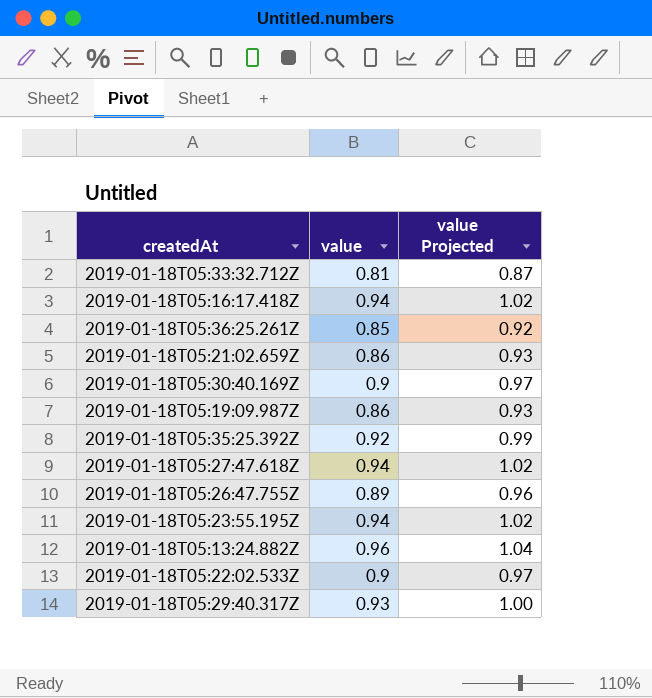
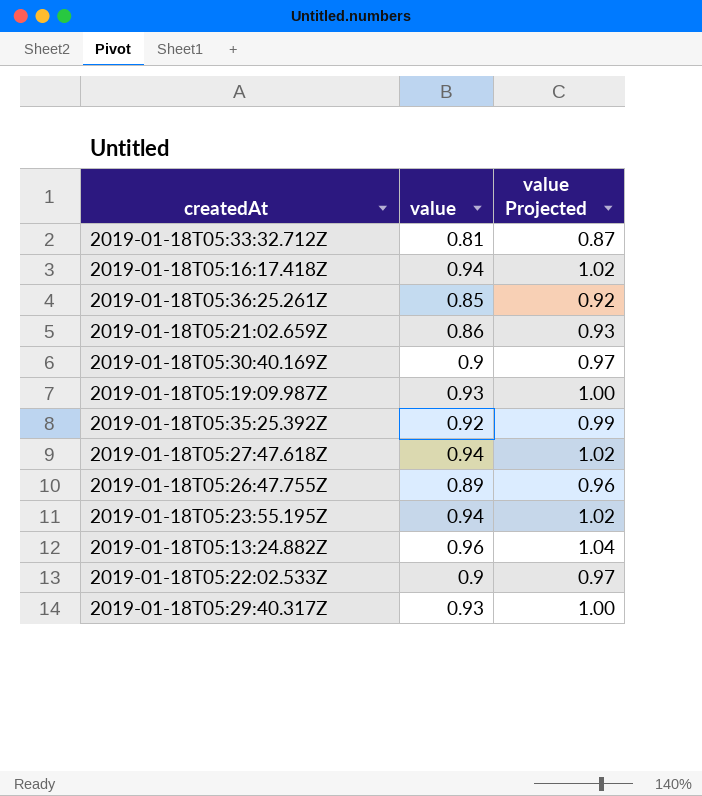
2019-01-18T05:19:09.987Z | value: 0.86 -> 0.93
2019-01-18T05:19:09.987Z | value Projected: 0.93 -> 1.00

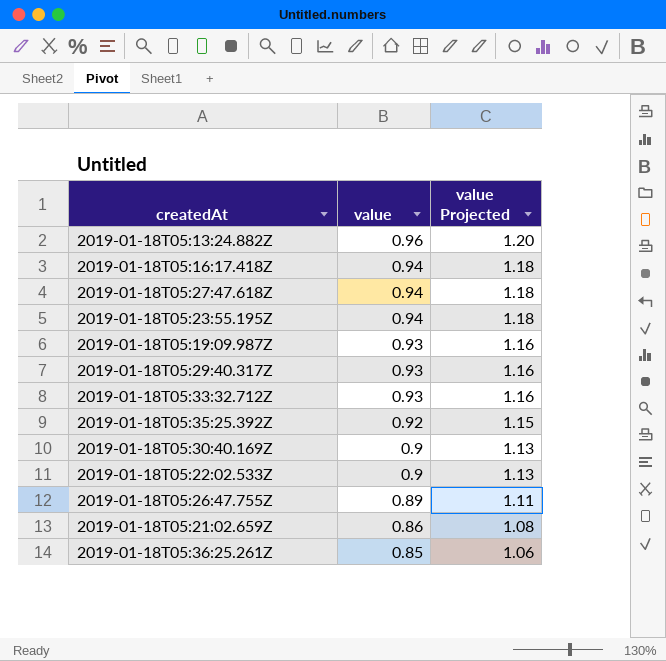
row order: none -> value descending
column value Projected | formula: [value] * 1.08 -> [value] * 1.25
2019-01-18T05:33:32.712Z | value: 0.81 -> 0.93

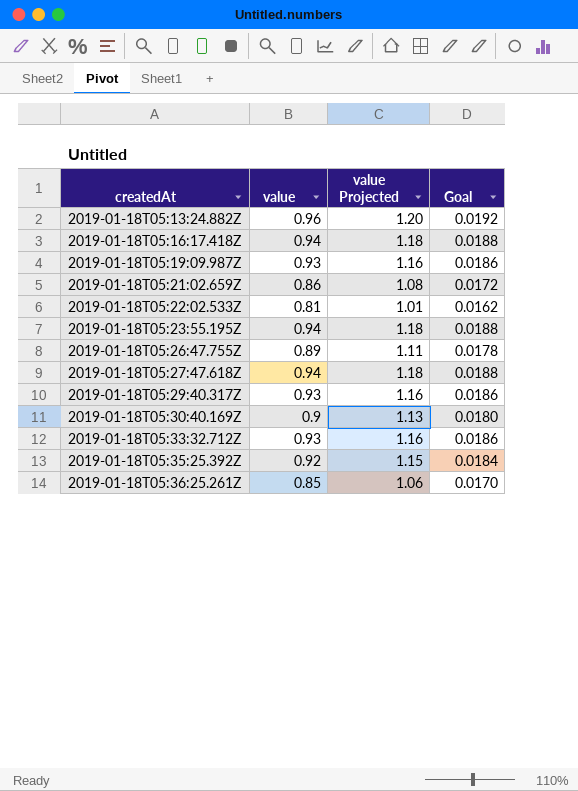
row order: value descending -> createdAt ascending
column Goal | formula: none -> [value] * 0.02
2019-01-18T05:22:02.533Z | value: 0.9 -> 0.81
2019-01-18T05:22:02.533Z | value Projected: 1.13 -> 1.01

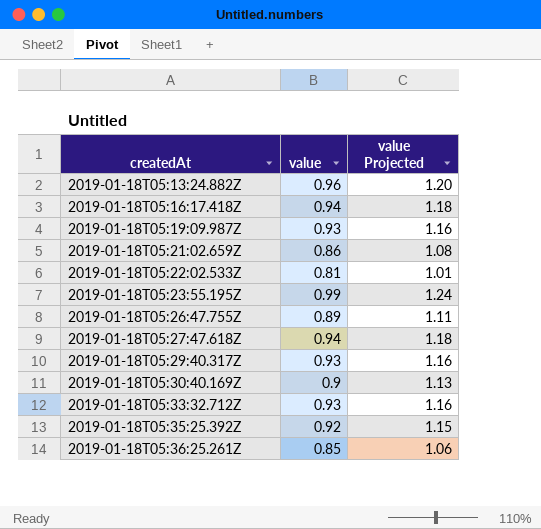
column Goal | formula: [value] * 0.02 -> none
2019-01-18T05:23:55.195Z | value: 0.94 -> 0.99
2019-01-18T05:23:55.195Z | value Projected: 1.18 -> 1.24

